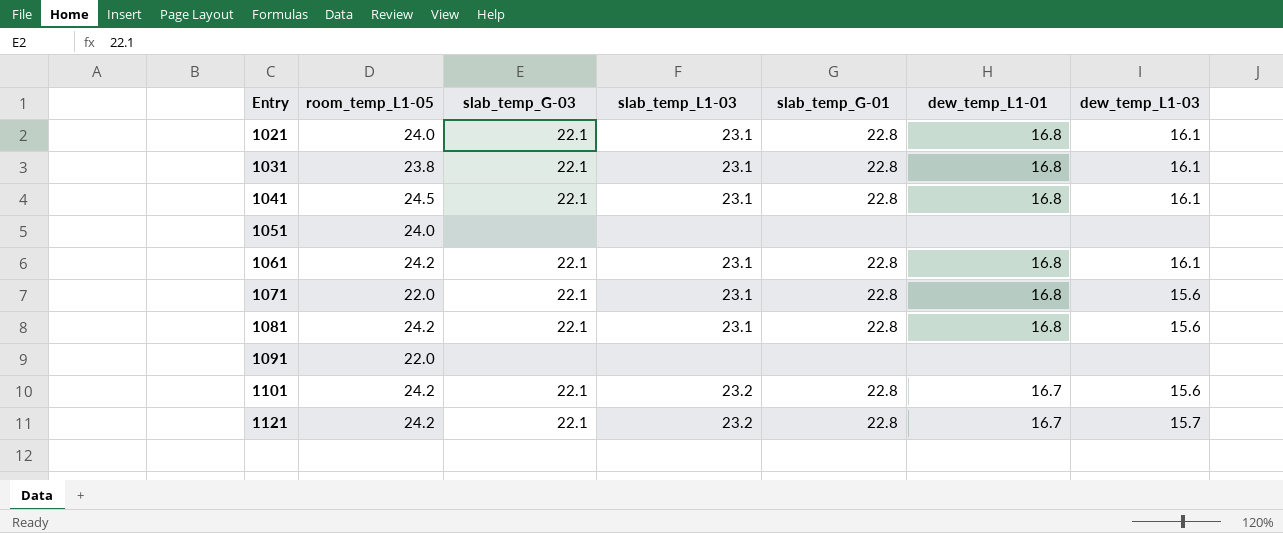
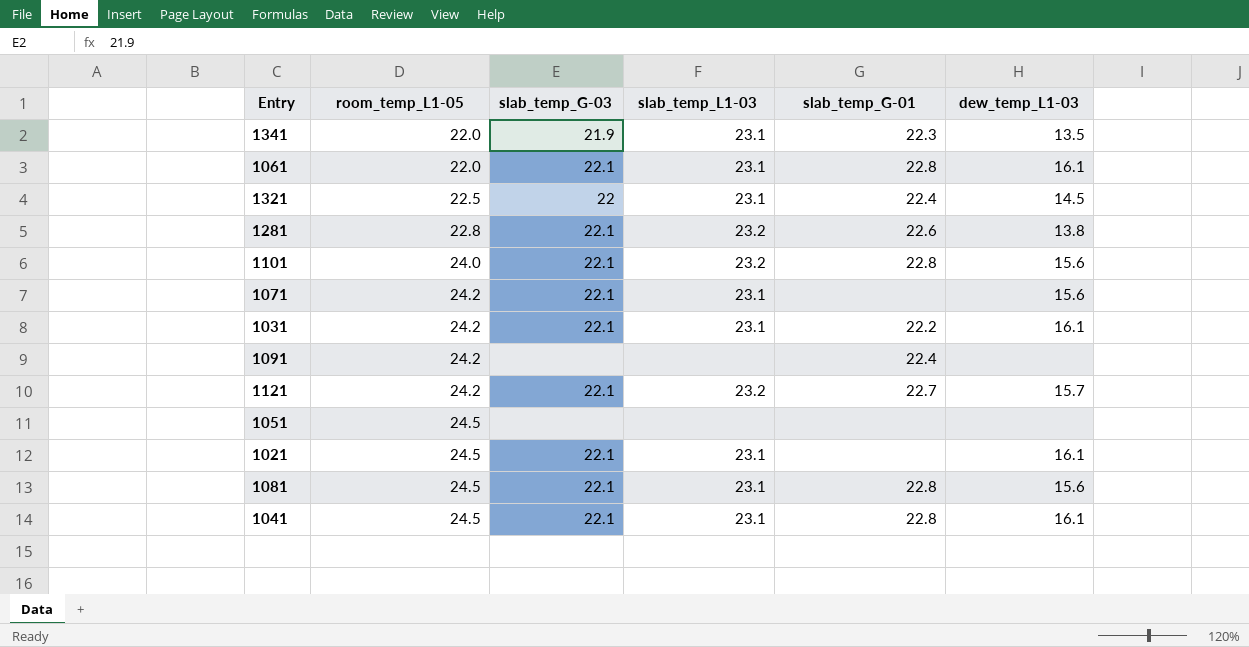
row order: Entry ascending -> room_temp_L1-05 ascending
column dew_temp_L1-01 | position: 6 -> none
row 1341: none -> 22.0 | 21.9 | 23.1 | 22.3 | 13.5
1061 | room_temp_L1-05: 24.2 -> 22.0
row 1321: none -> 22.5 | 22 | 23.1 | 22.4 | 14.5
row 1281: none -> 22.8 | 22.1 | 23.2 | 22.6 | 13.8
1101 | room_temp_L1-05: 24.2 -> 24.0
1071 | room_temp_L1-05: 22.0 -> 24.2
1071 | slab_temp_G-01: 22.8 -> none
1031 | room_temp_L1-05: 23.8 -> 24.2
1031 | slab_temp_G-01: 22.8 -> 22.2
1091 | room_temp_L1-05: 22.0 -> 24.2
1091 | slab_temp_G-01: none -> 22.4
1121 | slab_temp_G-01: 22.8 -> 22.7
1051 | room_temp_L1-05: 24.0 -> 24.5
1021 | room_temp_L1-05: 24.0 -> 24.5
1021 | slab_temp_G-01: 22.8 -> none
1081 | room_temp_L1-05: 24.2 -> 24.5

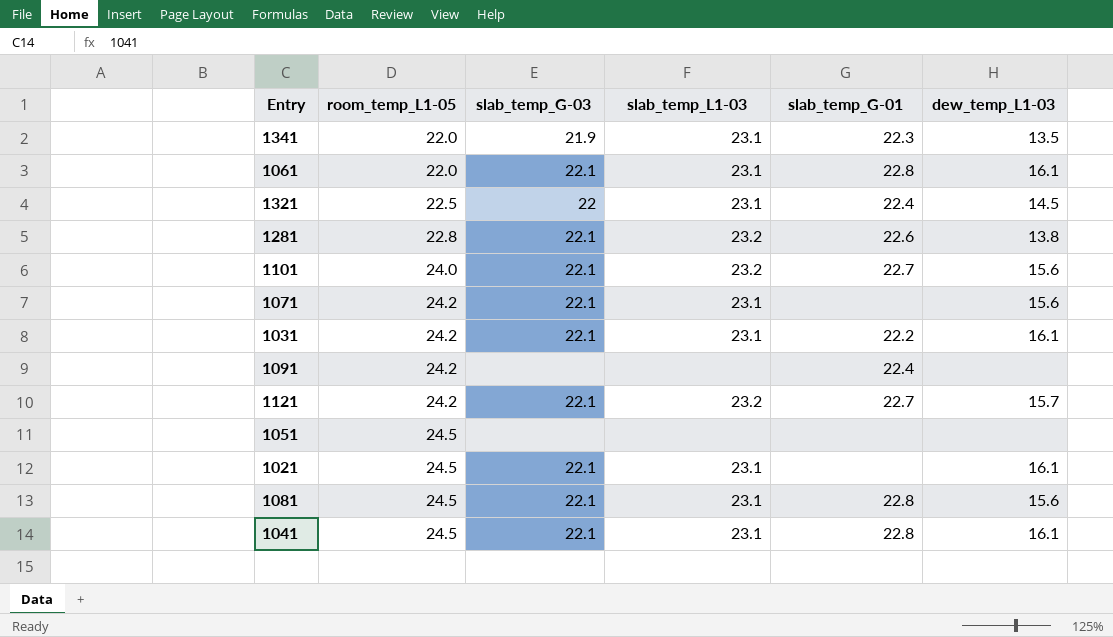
1101 | slab_temp_G-01: 22.8 -> 22.7

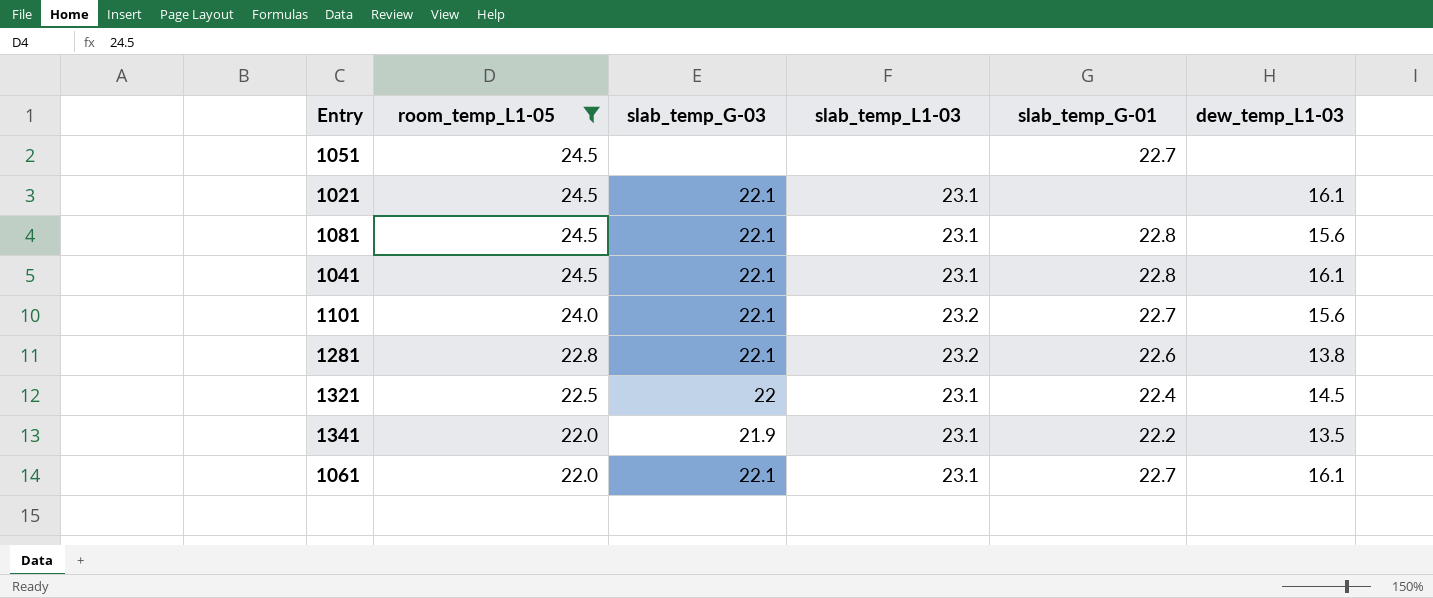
filter: none -> room_temp_L1-05 != 24.2
row order: room_temp_L1-05 ascending -> room_temp_L1-05 descending
1051 | slab_temp_G-01: none -> 22.7
1341 | slab_temp_G-01: 22.3 -> 22.2
1061 | slab_temp_G-01: 22.8 -> 22.7

